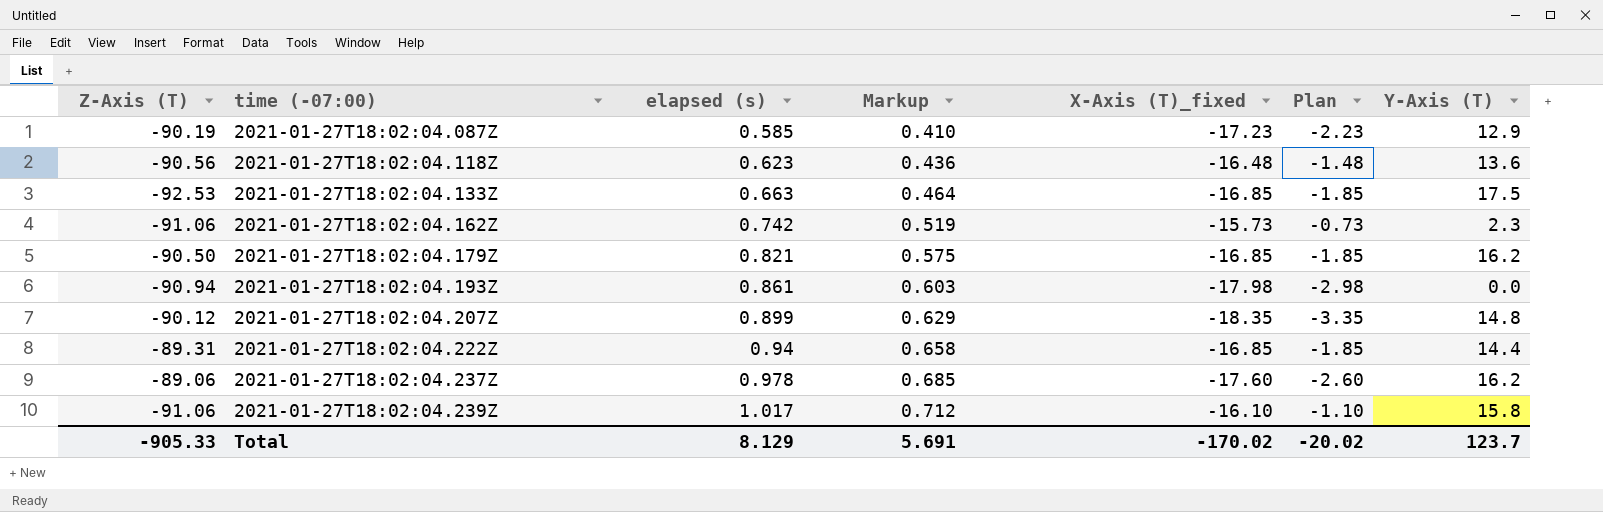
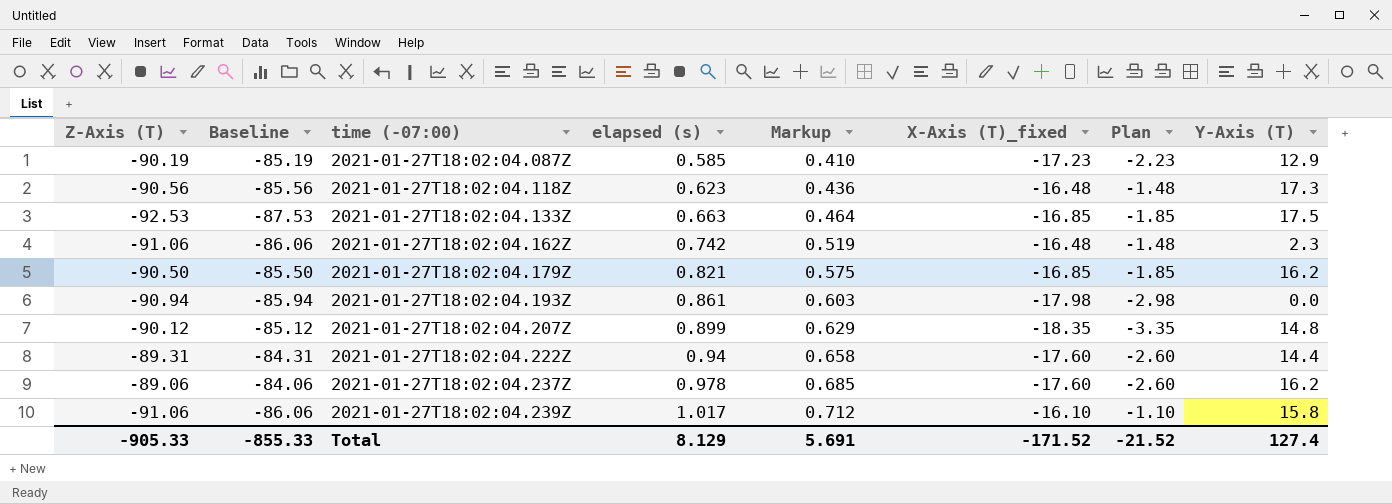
column Baseline | formula: none -> [Z-Axis (T)] + 5
2021-01-27T18:02:04.118Z | Y-Axis (T): 13.6 -> 17.3
2021-01-27T18:02:04.162Z | X-Axis (T)_fixed: -15.73 -> -16.48
2021-01-27T18:02:04.162Z | Plan: -0.73 -> -1.48
2021-01-27T18:02:04.222Z | X-Axis (T)_fixed: -16.85 -> -17.60
2021-01-27T18:02:04.222Z | Plan: -1.85 -> -2.60
Total | X-Axis (T)_fixed: -170.02 -> -171.52
Total | Plan: -20.02 -> -21.52
Total | Y-Axis (T): 123.7 -> 127.4

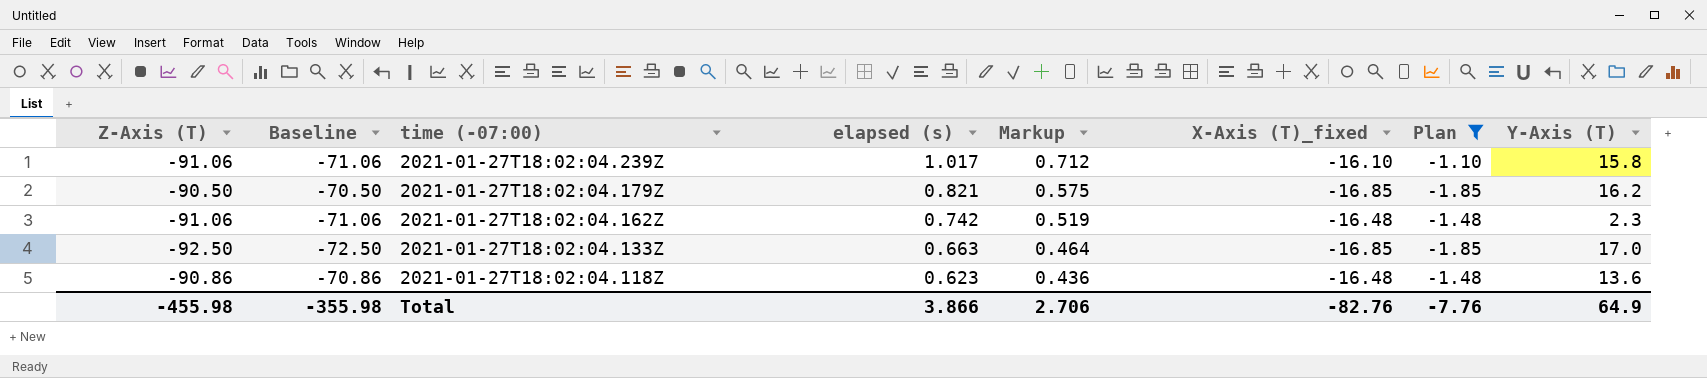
filter: none -> Plan >= -1.85
row order: time (-07:00) ascending -> time (-07:00) descending
column Baseline | formula: [Z-Axis (T)] + 5 -> [Z-Axis (T)] + 20
2021-01-27T18:02:04.133Z | Z-Axis (T): -92.53 -> -92.50
2021-01-27T18:02:04.133Z | Y-Axis (T): 17.5 -> 17.0
2021-01-27T18:02:04.118Z | Z-Axis (T): -90.56 -> -90.86
2021-01-27T18:02:04.118Z | Y-Axis (T): 17.3 -> 13.6
Total | Z-Axis (T): -905.33 -> -455.98
Total | Baseline: -855.33 -> -355.98
Total | elapsed (s): 8.129 -> 3.866
Total | Markup: 5.691 -> 2.706
Total | X-Axis (T)_fixed: -171.52 -> -82.76
Total | Plan: -21.52 -> -7.76
Total | Y-Axis (T): 127.4 -> 64.9

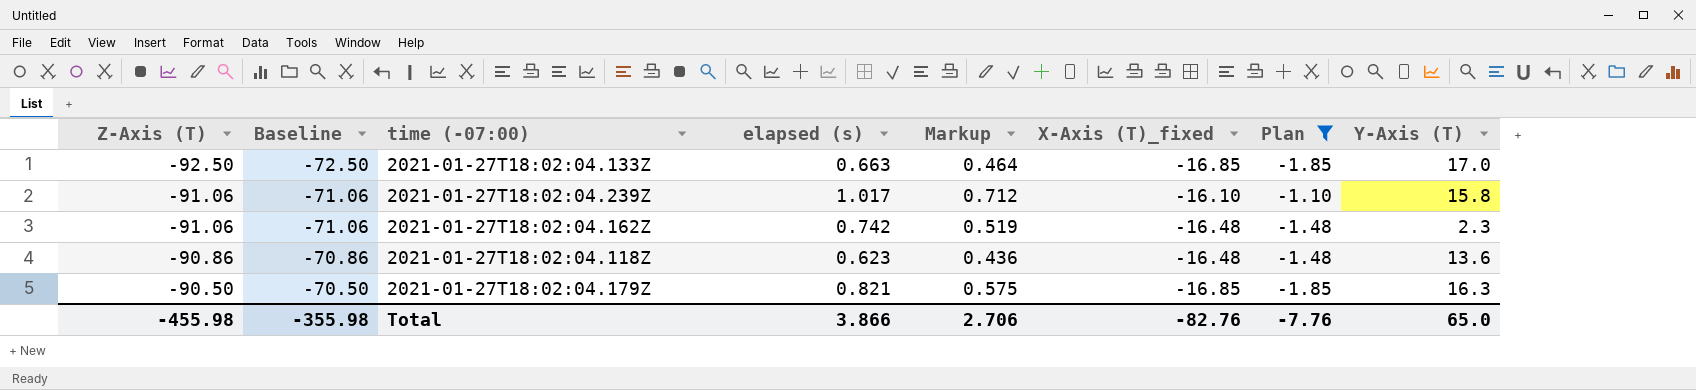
row order: time (-07:00) descending -> Z-Axis (T) ascending
2021-01-27T18:02:04.179Z | Y-Axis (T): 16.2 -> 16.3
Total | Y-Axis (T): 64.9 -> 65.0

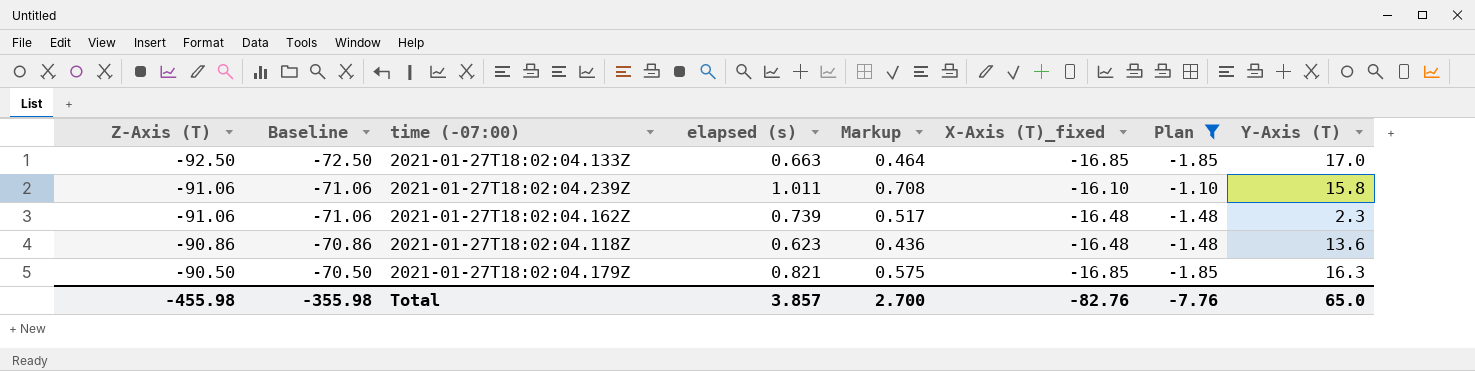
2021-01-27T18:02:04.239Z | elapsed (s): 1.017 -> 1.011
2021-01-27T18:02:04.239Z | Markup: 0.712 -> 0.708
2021-01-27T18:02:04.162Z | elapsed (s): 0.742 -> 0.739
2021-01-27T18:02:04.162Z | Markup: 0.519 -> 0.517
Total | elapsed (s): 3.866 -> 3.857
Total | Markup: 2.706 -> 2.700

